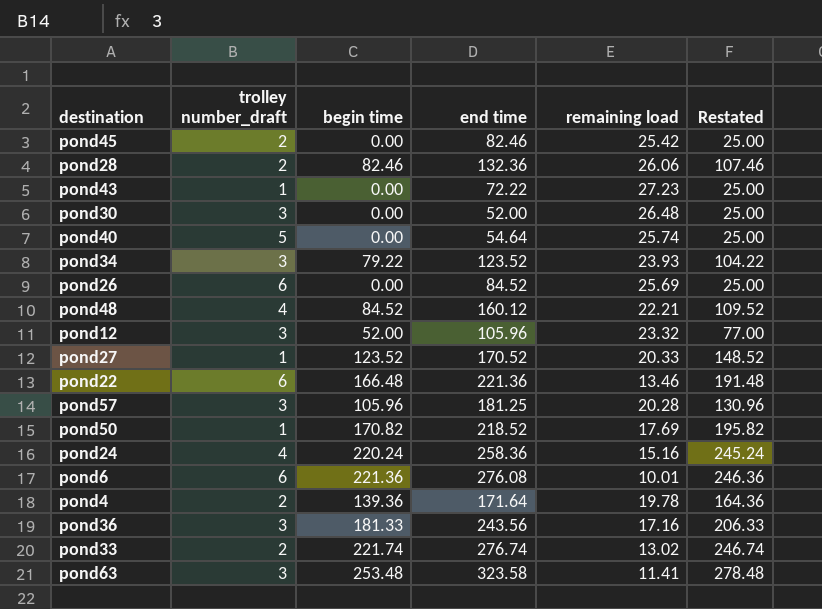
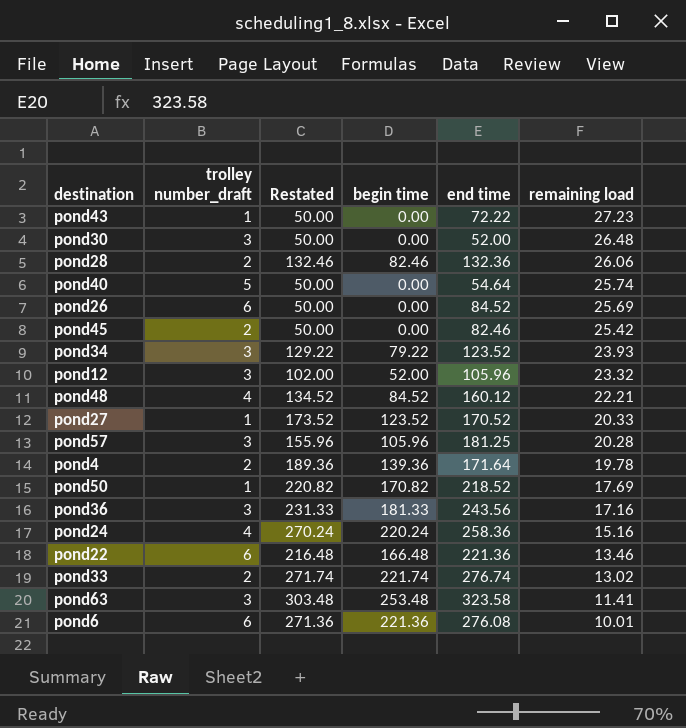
row order: none -> remaining load descending
column Restated | formula: [begin time] + 25 -> [begin time] + 50
column Restated | position: 6 -> 3

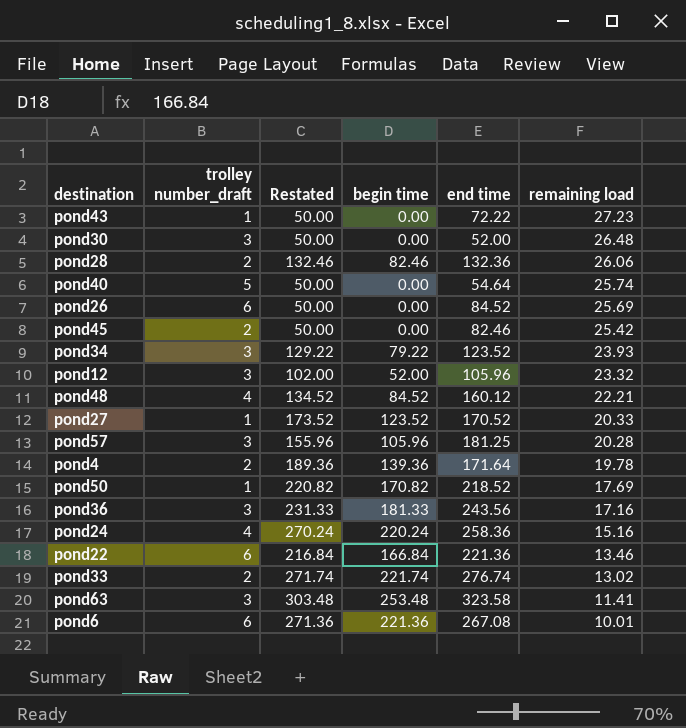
pond22 | Restated: 216.48 -> 216.84
pond22 | begin time: 166.48 -> 166.84
pond6 | end time: 276.08 -> 267.08

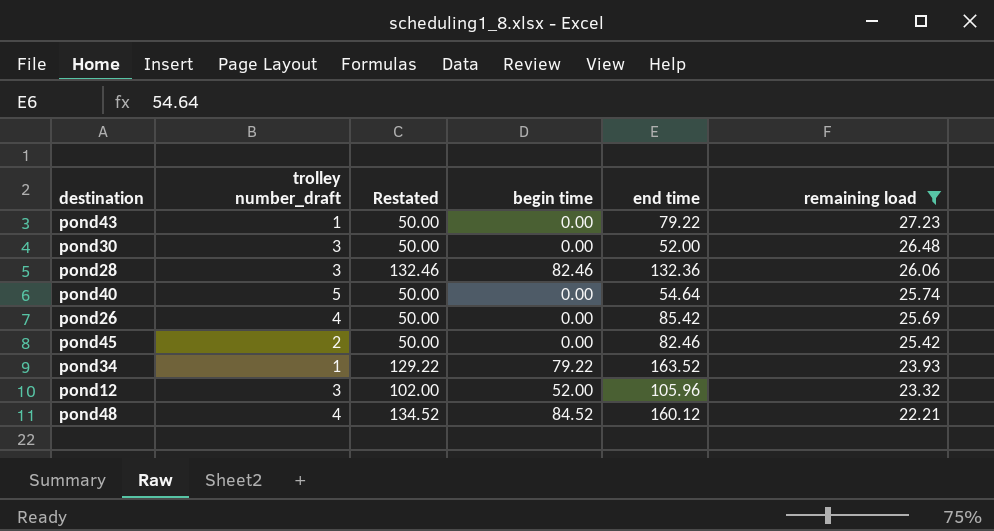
filter: none -> remaining load >= 22.21
pond43 | end time: 72.22 -> 79.22
pond28 | trolley number_draft: 2 -> 3
pond26 | trolley number_draft: 6 -> 4
pond26 | end time: 84.52 -> 85.42
pond34 | trolley number_draft: 3 -> 1
pond34 | end time: 123.52 -> 163.52

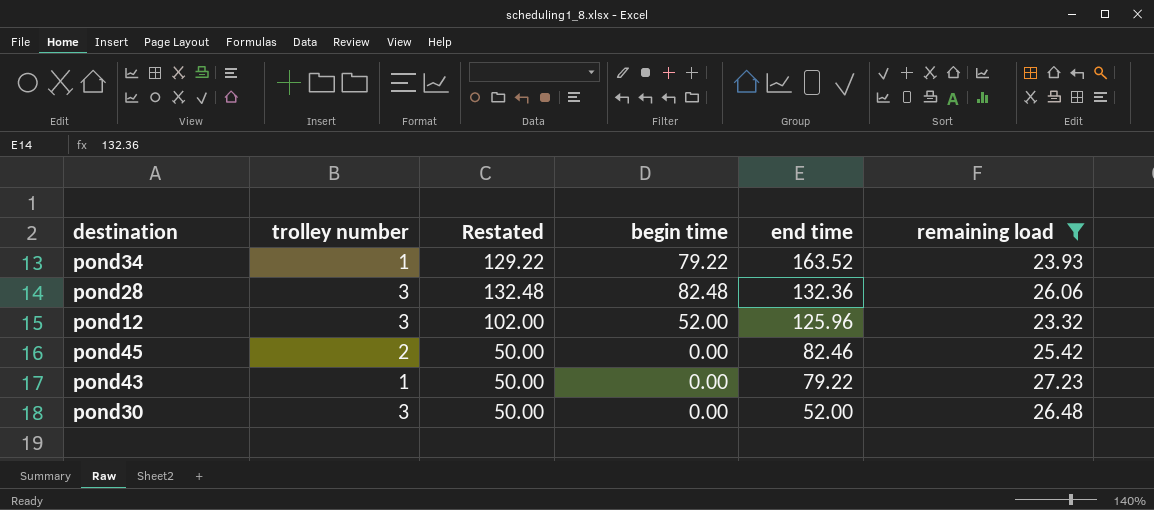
row order: remaining load descending -> end time descending
column name: trolley number_draft -> trolley number
row pond40: 5 | 50.00 | 0.00 | 54.64 | 25.74 -> none
row pond26: 4 | 50.00 | 0.00 | 85.42 | 25.69 -> none
row pond48: 4 | 134.52 | 84.52 | 160.12 | 22.21 -> none
pond28 | Restated: 132.46 -> 132.48
pond28 | begin time: 82.46 -> 82.48
pond12 | end time: 105.96 -> 125.96

